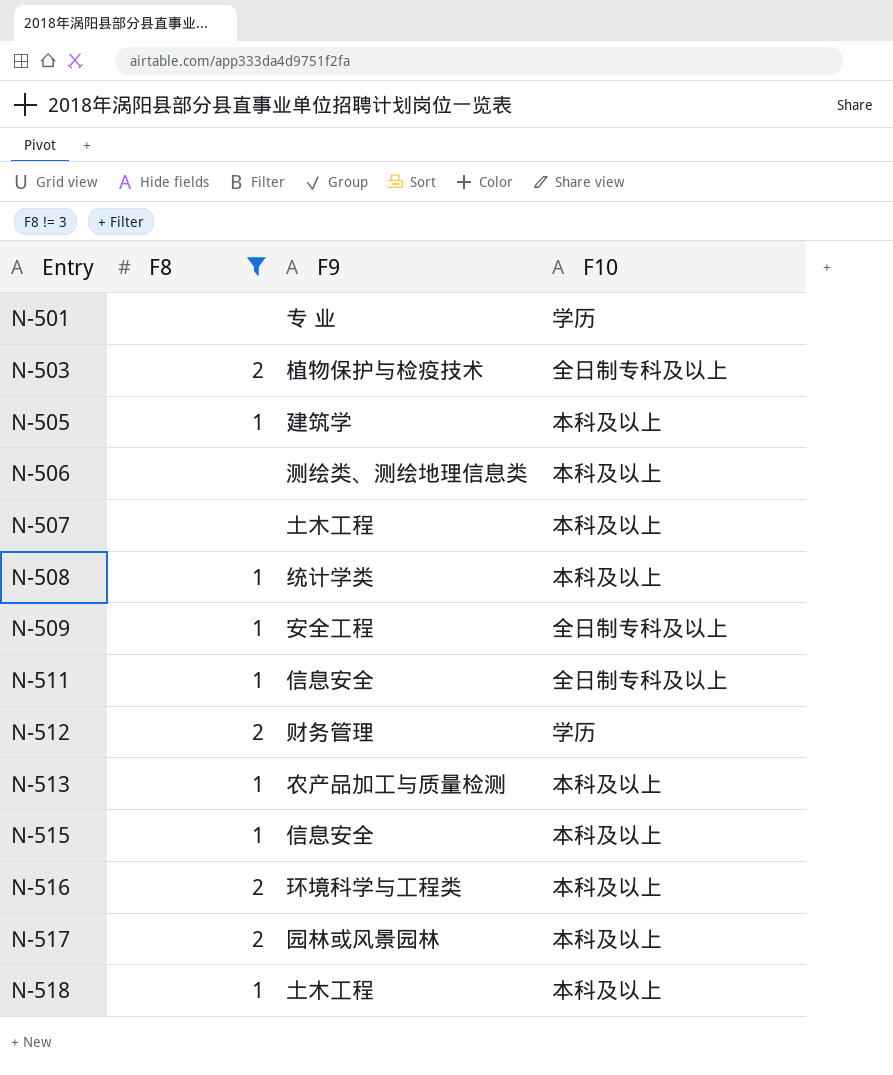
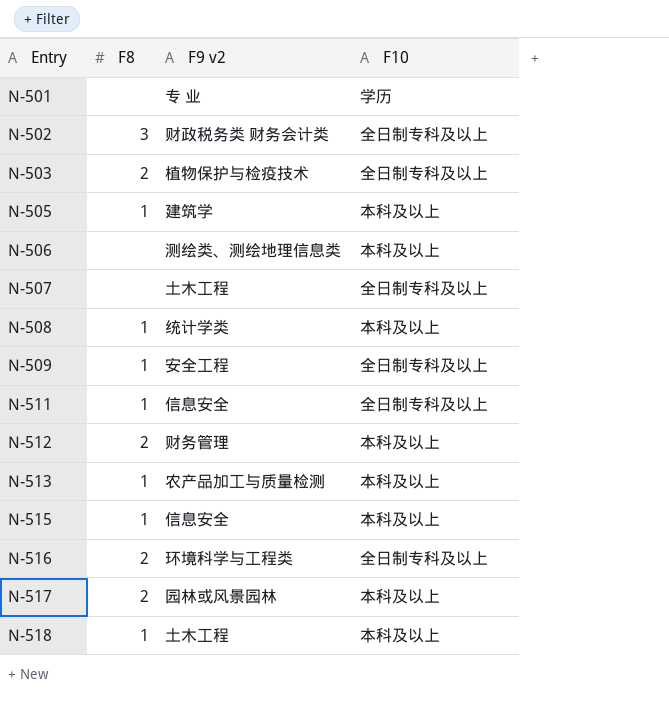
filter: F8 != 3 -> none
column name: F9 -> F9 v2
N-507 | F10: 本科及以上 -> 全日制专科及以上
N-512 | F10: 学历 -> 本科及以上
N-516 | F10: 本科及以上 -> 全日制专科及以上

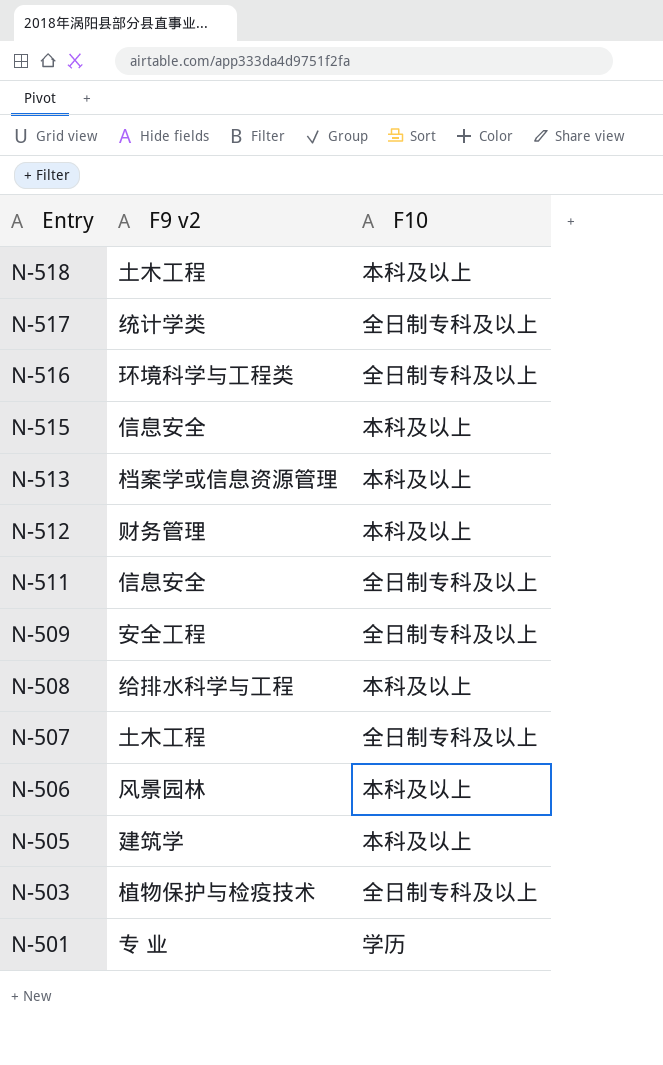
row order: Entry ascending -> Entry descending
column F8 | position: 2 -> none
row N-502: 3 | 财政税务类 财务会计类 | 全日制专科及以上 -> none
N-517 | F9 v2: 园林或风景园林 -> 统计学类
N-517 | F10: 本科及以上 -> 全日制专科及以上
N-513 | F9 v2: 农产品加工与质量检测 -> 档案学或信息资源管理
N-508 | F9 v2: 统计学类 -> 给排水科学与工程
N-506 | F9 v2: 测绘类、测绘地理信息类 -> 风景园林

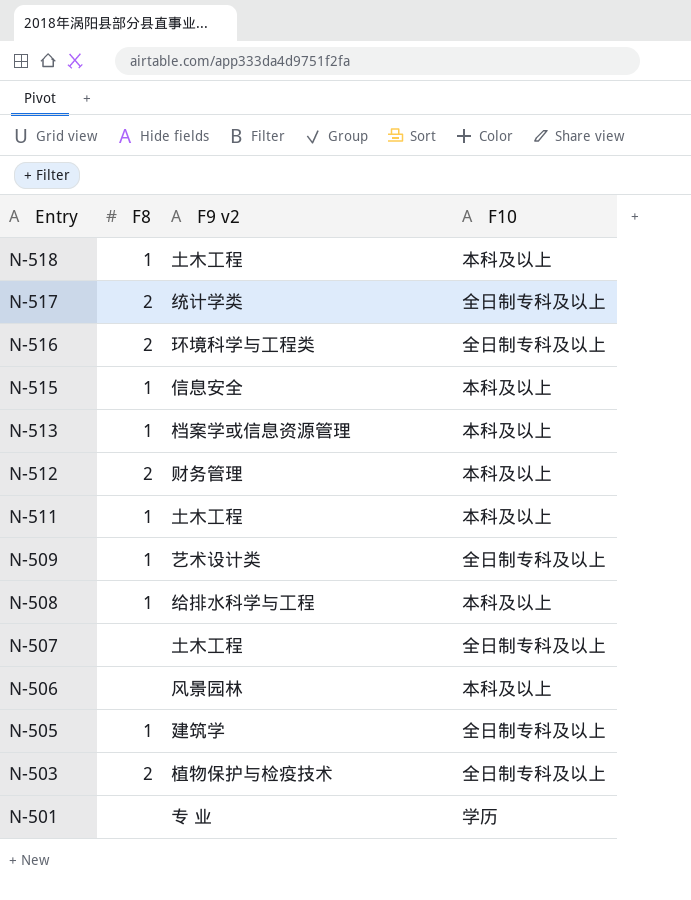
column F8 | position: none -> 2
N-511 | F9 v2: 信息安全 -> 土木工程
N-511 | F10: 全日制专科及以上 -> 本科及以上
N-509 | F9 v2: 安全工程 -> 艺术设计类
N-505 | F10: 本科及以上 -> 全日制专科及以上

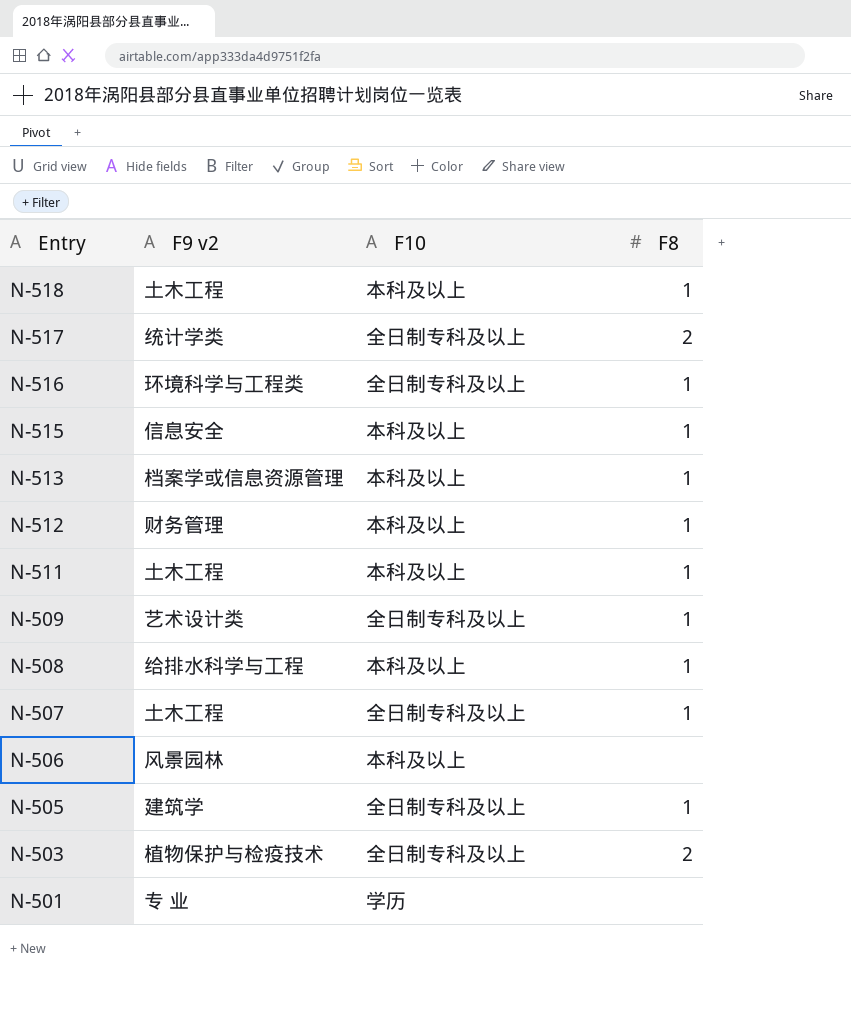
column F8 | position: 2 -> 4
N-516 | F8: 2 -> 1
N-512 | F8: 2 -> 1
N-507 | F8: none -> 1

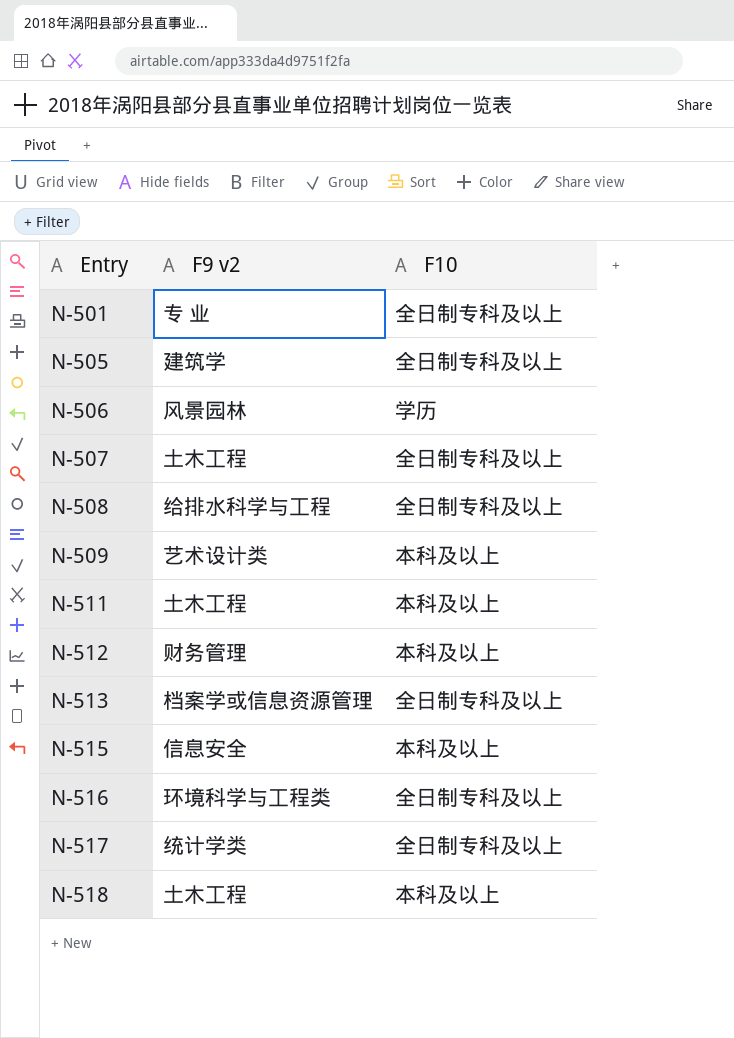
row order: Entry descending -> Entry ascending
column F8 | position: 4 -> none
row N-503: 植物保护与检疫技术 | 全日制专科及以上 | 2 -> none
N-501 | F10: 学历 -> 全日制专科及以上
N-506 | F10: 本科及以上 -> 学历
N-508 | F10: 本科及以上 -> 全日制专科及以上
N-509 | F10: 全日制专科及以上 -> 本科及以上
N-513 | F10: 本科及以上 -> 全日制专科及以上

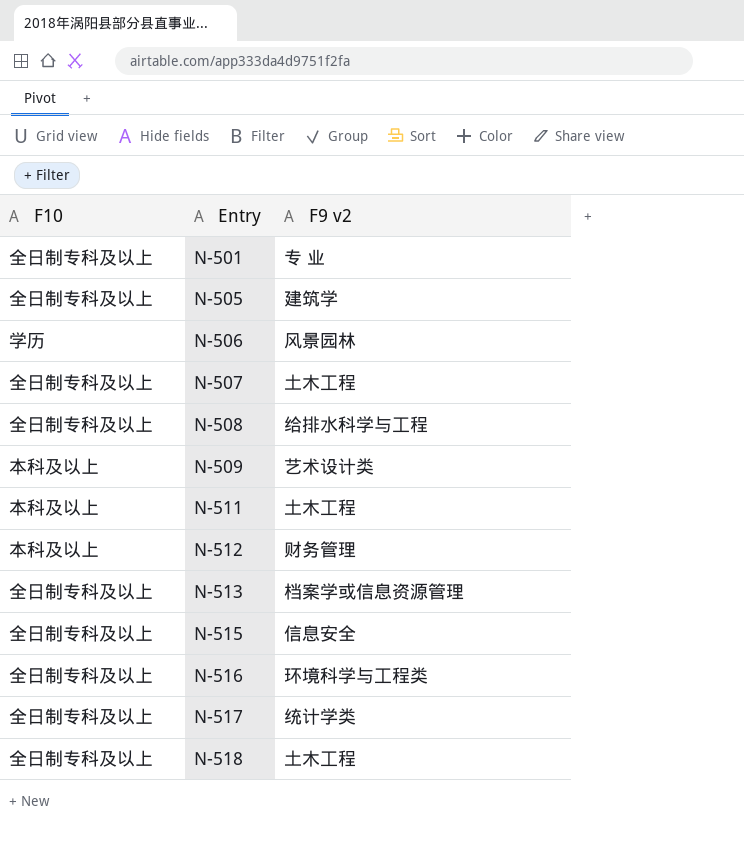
column F10 | position: 3 -> 1
N-515 | F10: 本科及以上 -> 全日制专科及以上
N-518 | F10: 本科及以上 -> 全日制专科及以上

